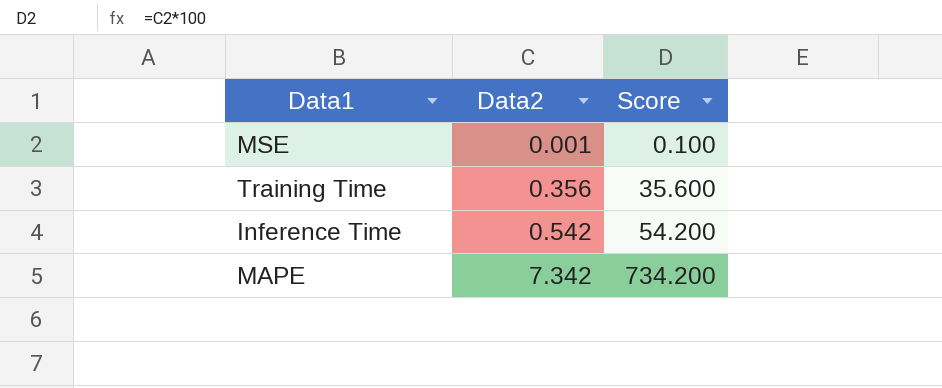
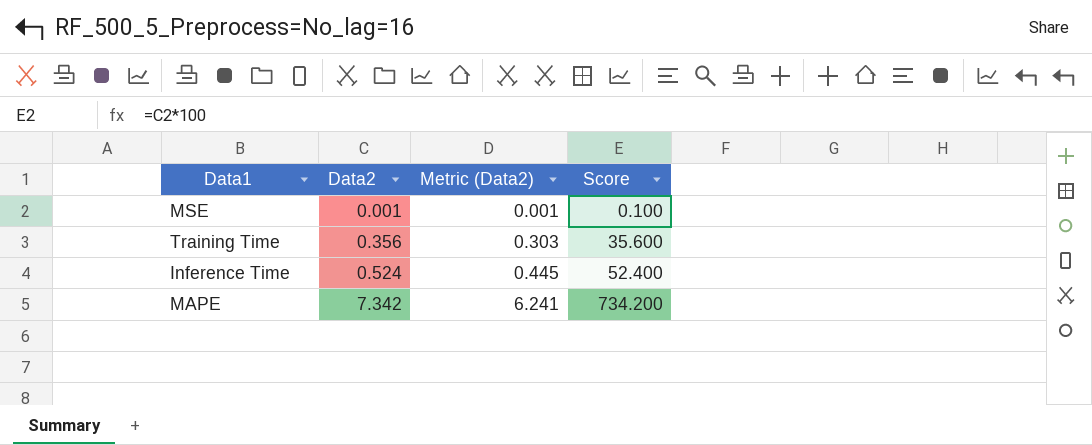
column Metric (Data2) | formula: none -> [Data2] * 0.85
Inference Time | Data2: 0.542 -> 0.524
Inference Time | Score: 54.200 -> 52.400

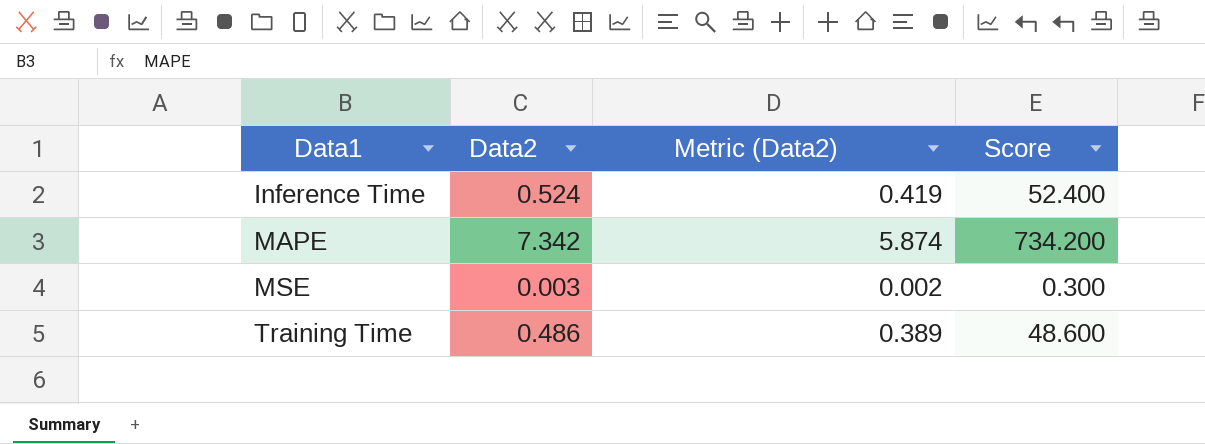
row order: Data2 ascending -> Data1 ascending
column Metric (Data2) | formula: [Data2] * 0.85 -> [Data2] * 0.8
MSE | Data2: 0.001 -> 0.003
MSE | Score: 0.100 -> 0.300
Training Time | Data2: 0.356 -> 0.486
Training Time | Score: 35.600 -> 48.600

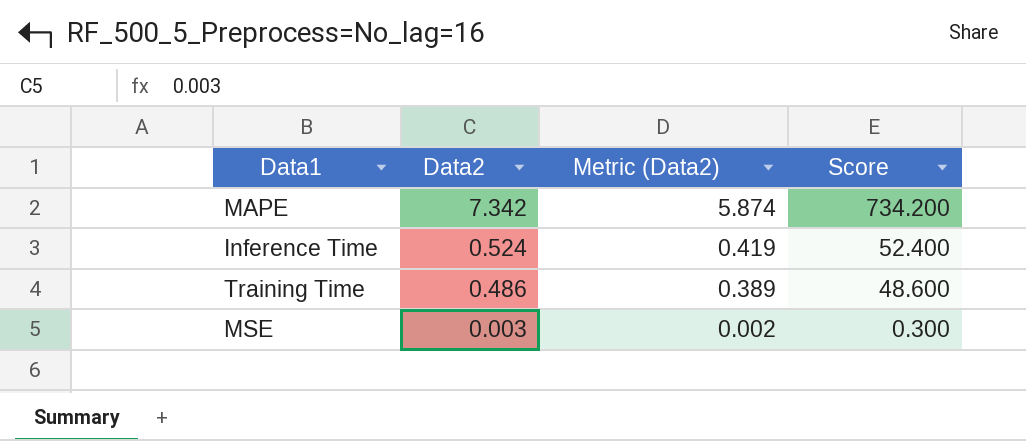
row order: Data1 ascending -> Data2 descending

